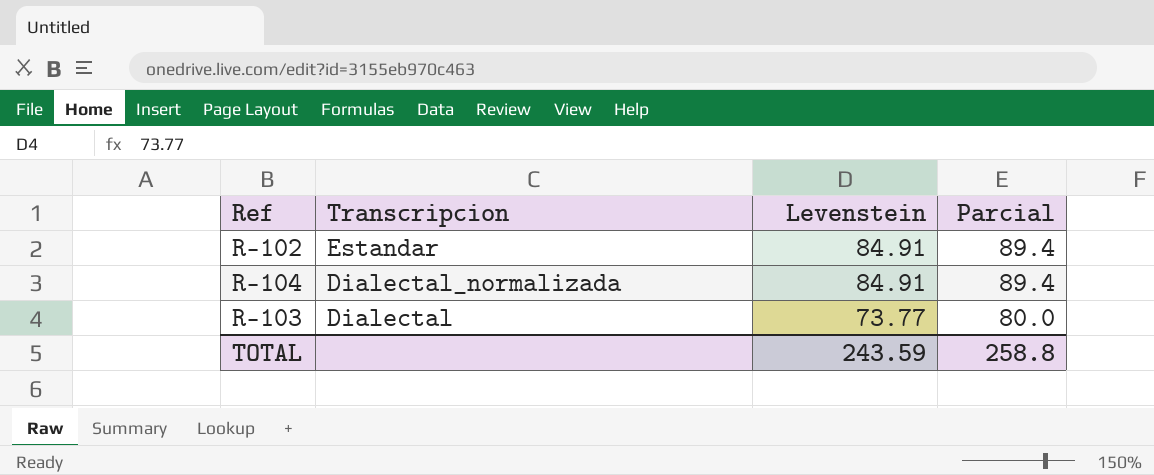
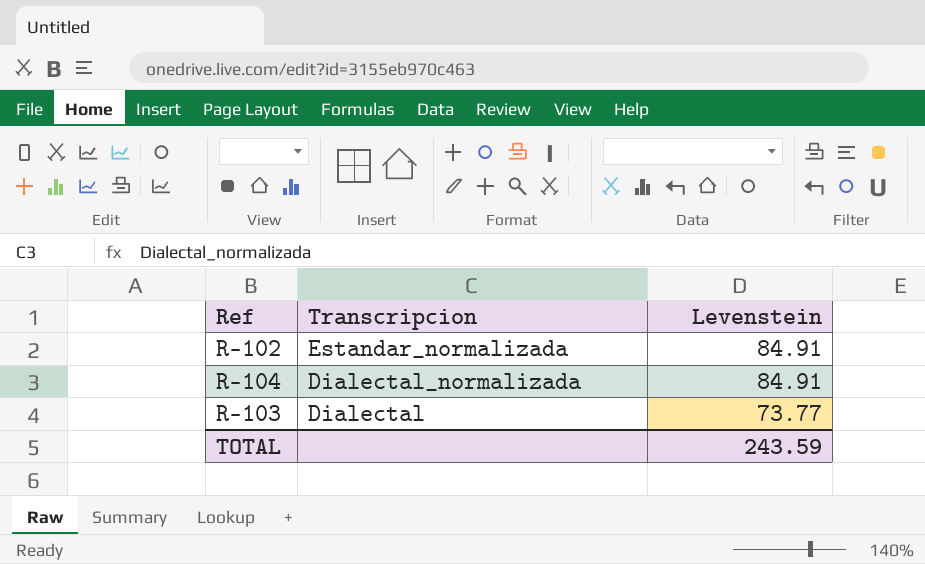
column Parcial | position: 4 -> none
R-102 | Transcripcion: Estandar -> Estandar_normalizada

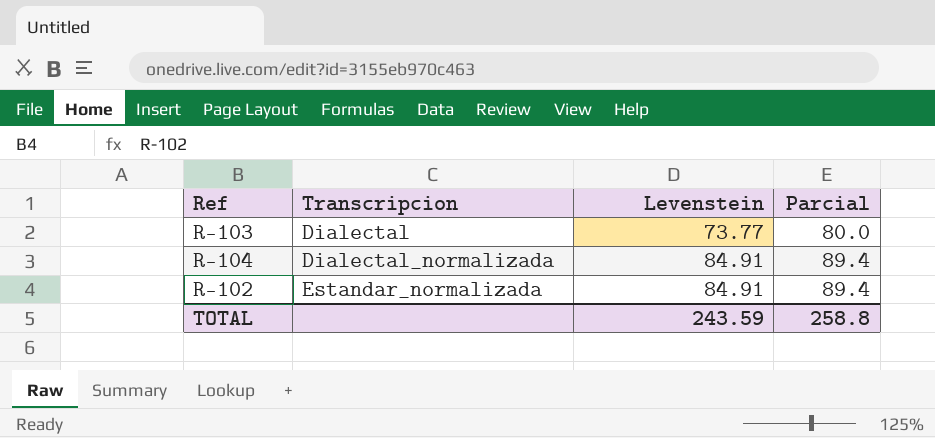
row order: Transcripcion descending -> Transcripcion ascending
column Parcial | position: none -> 4

